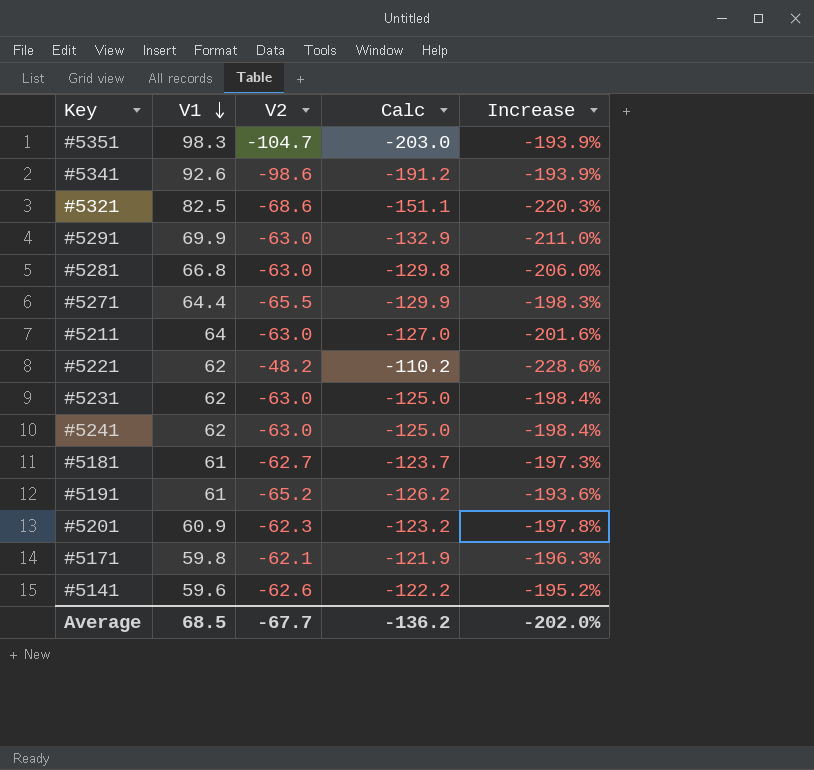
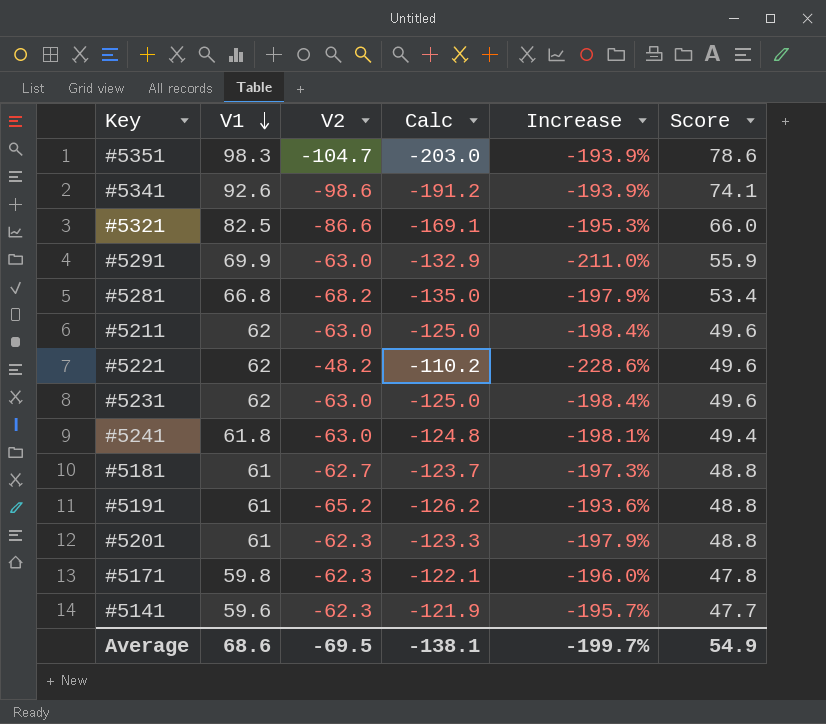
column Score | formula: none -> [V1] * 0.8
row #5271: 64.4 | -65.5 | -129.9 | -198.3% -> none
#5321 | V2: -68.6 -> -86.6
#5321 | Calc: -151.1 -> -169.1
#5321 | Increase: -220.3% -> -195.3%
#5281 | V2: -63.0 -> -68.2
#5281 | Calc: -129.8 -> -135.0
#5281 | Increase: -206.0% -> -197.9%
#5211 | V1: 64 -> 62
#5211 | Calc: -127.0 -> -125.0
#5211 | Increase: -201.6% -> -198.4%
#5241 | V1: 62 -> 61.8
#5241 | Calc: -125.0 -> -124.8
#5241 | Increase: -198.4% -> -198.1%
#5201 | V1: 60.9 -> 61
#5201 | Calc: -123.2 -> -123.3
#5201 | Increase: -197.8% -> -197.9%
#5171 | V2: -62.1 -> -62.3
#5171 | Calc: -121.9 -> -122.1
#5171 | Increase: -196.3% -> -196.0%
#5141 | V2: -62.6 -> -62.3
#5141 | Calc: -122.2 -> -121.9
#5141 | Increase: -195.2% -> -195.7%
Average | V1: 68.5 -> 68.6
Average | V2: -67.7 -> -69.5
Average | Calc: -136.2 -> -138.1
Average | Increase: -202.0% -> -199.7%

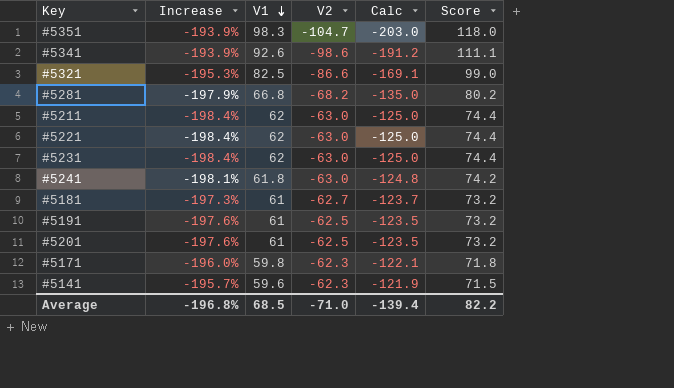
column Increase | position: 5 -> 2
column Score | formula: [V1] * 0.8 -> [V1] * 1.2
row #5291: 69.9 | -63.0 | -132.9 | -211.0% | 55.9 -> none
#5221 | Increase: -228.6% -> -198.4%
#5221 | V2: -48.2 -> -63.0
#5221 | Calc: -110.2 -> -125.0
#5191 | Increase: -193.6% -> -197.6%
#5191 | V2: -65.2 -> -62.5
#5191 | Calc: -126.2 -> -123.5
#5201 | Increase: -197.9% -> -197.6%
#5201 | V2: -62.3 -> -62.5
#5201 | Calc: -123.3 -> -123.5
Average | Increase: -199.7% -> -196.8%
Average | V1: 68.6 -> 68.5
Average | V2: -69.5 -> -71.0
Average | Calc: -138.1 -> -139.4
Average | Score: 54.9 -> 82.2

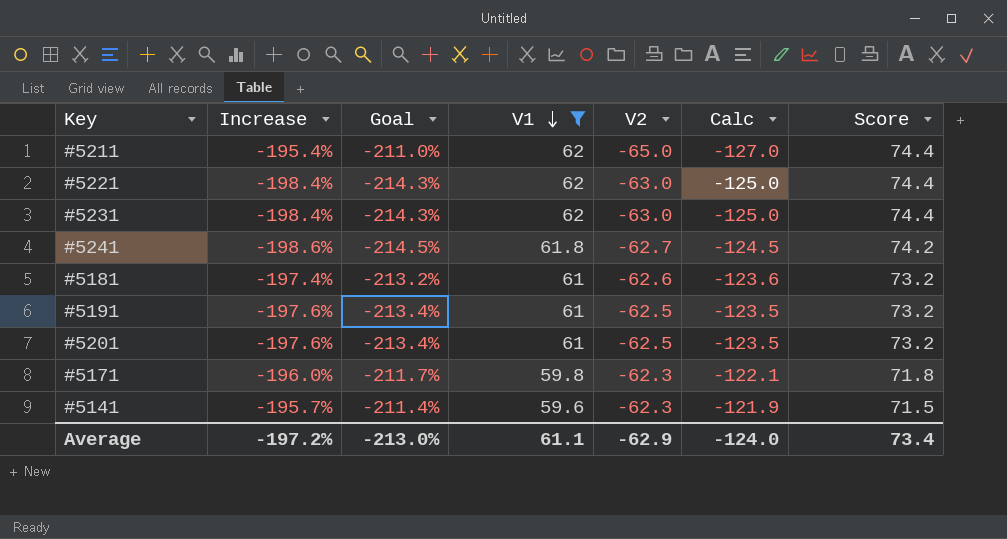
filter: none -> V1 <= 62
column Goal | formula: none -> [Increase] * 1.08
#5211 | Increase: -198.4% -> -195.4%
#5211 | V2: -63.0 -> -65.0
#5211 | Calc: -125.0 -> -127.0
#5241 | Increase: -198.1% -> -198.6%
#5241 | V2: -63.0 -> -62.7
#5241 | Calc: -124.8 -> -124.5
#5181 | Increase: -197.3% -> -197.4%
#5181 | V2: -62.7 -> -62.6
#5181 | Calc: -123.7 -> -123.6
Average | Increase: -196.8% -> -197.2%
Average | V1: 68.5 -> 61.1
Average | V2: -71.0 -> -62.9
Average | Calc: -139.4 -> -124.0
Average | Score: 82.2 -> 73.4

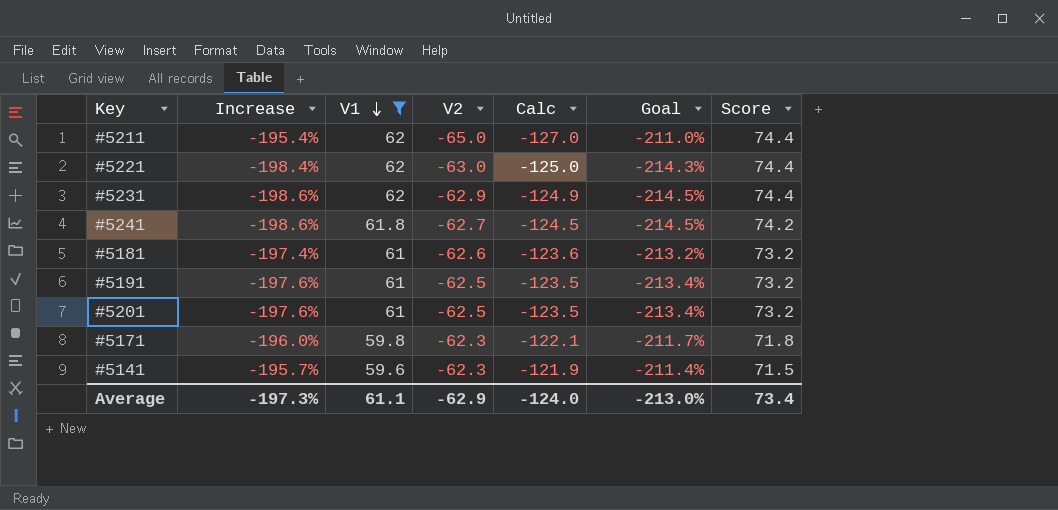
column Goal | position: 3 -> 6
#5231 | Increase: -198.4% -> -198.6%
#5231 | V2: -63.0 -> -62.9
#5231 | Calc: -125.0 -> -124.9
#5231 | Goal: -214.3% -> -214.5%
Average | Increase: -197.2% -> -197.3%

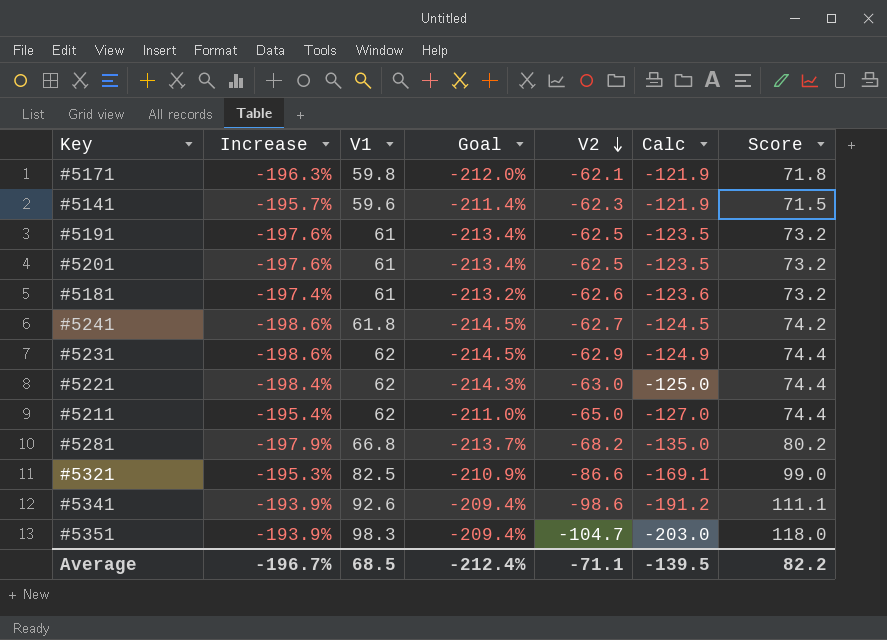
filter: V1 <= 62 -> none
row order: V1 descending -> V2 descending
column Goal | position: 6 -> 4
#5171 | Increase: -196.0% -> -196.3%
#5171 | Goal: -211.7% -> -212.0%
#5171 | V2: -62.3 -> -62.1
#5171 | Calc: -122.1 -> -121.9
Average | Increase: -197.3% -> -196.7%
Average | V1: 61.1 -> 68.5
Average | Goal: -213.0% -> -212.4%
Average | V2: -62.9 -> -71.1
Average | Calc: -124.0 -> -139.5
Average | Score: 73.4 -> 82.2

